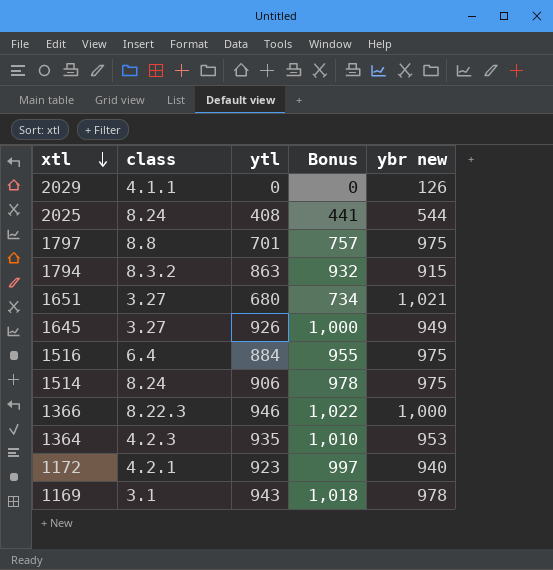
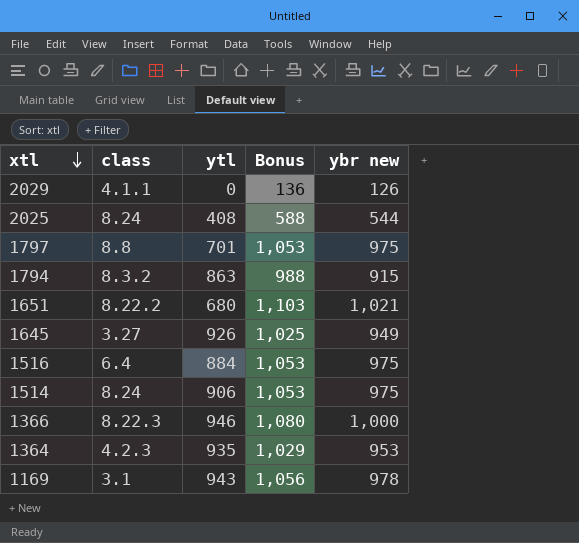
column Bonus | formula: [ytl] * 1.08 -> [ybr new] * 1.08
row 1172: 4.2.1 | 923 | 997 | 940 -> none
1651 | class: 3.27 -> 8.22.2

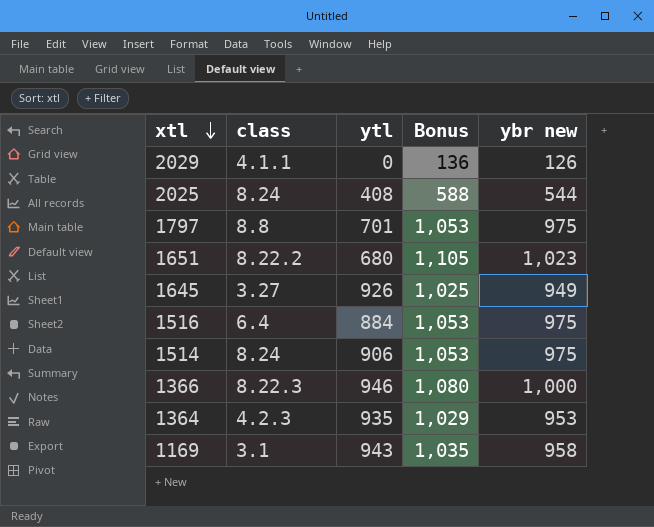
row 1794: 8.3.2 | 863 | 988 | 915 -> none
1651 | Bonus: 1,103 -> 1,105
1651 | ybr new: 1,021 -> 1,023
1169 | Bonus: 1,056 -> 1,035
1169 | ybr new: 978 -> 958

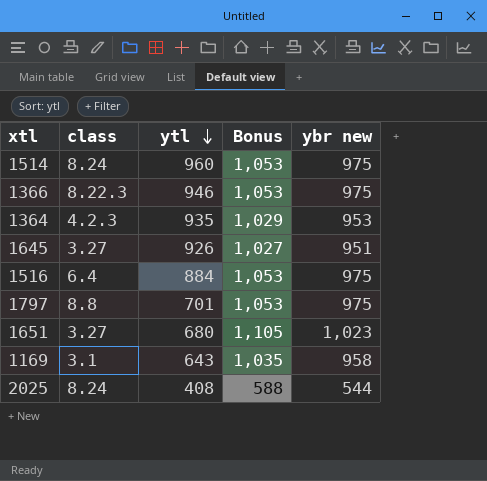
row order: xtl descending -> ytl descending
row 2029: 4.1.1 | 0 | 136 | 126 -> none
1514 | ytl: 906 -> 960
1366 | Bonus: 1,080 -> 1,053
1366 | ybr new: 1,000 -> 975
1645 | Bonus: 1,025 -> 1,027
1645 | ybr new: 949 -> 951
1651 | class: 8.22.2 -> 3.27
1169 | ytl: 943 -> 643

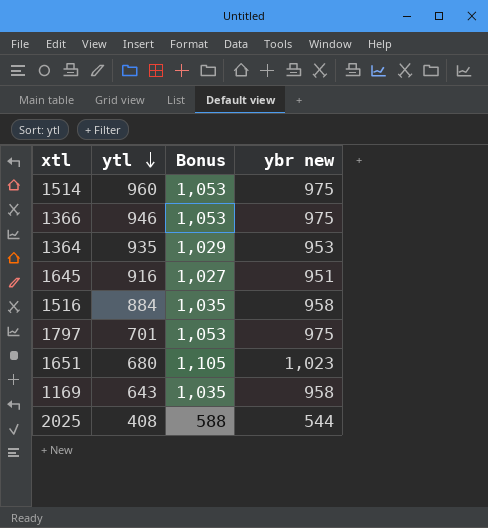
column class | position: 2 -> none
1645 | ytl: 926 -> 916
1516 | Bonus: 1,053 -> 1,035
1516 | ybr new: 975 -> 958

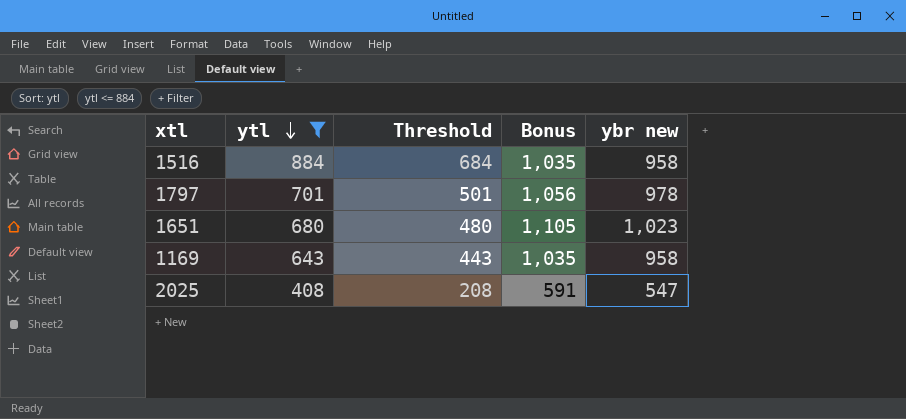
filter: none -> ytl <= 884
column Threshold | formula: none -> [ytl] - 200
1797 | Bonus: 1,053 -> 1,056
1797 | ybr new: 975 -> 978
2025 | Bonus: 588 -> 591
2025 | ybr new: 544 -> 547

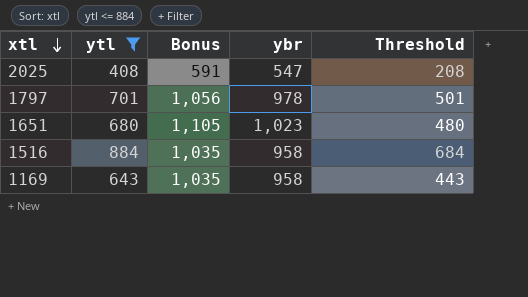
row order: ytl descending -> xtl descending
column name: ybr new -> ybr
column Threshold | position: 3 -> 5

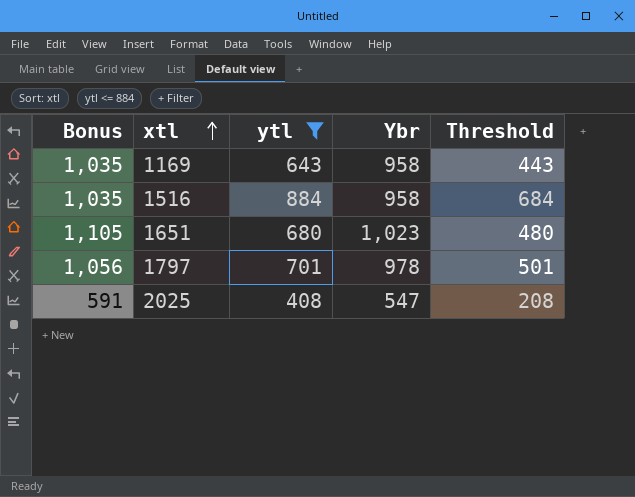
row order: xtl descending -> xtl ascending
column Bonus | position: 3 -> 1
column name: ybr -> Ybr

